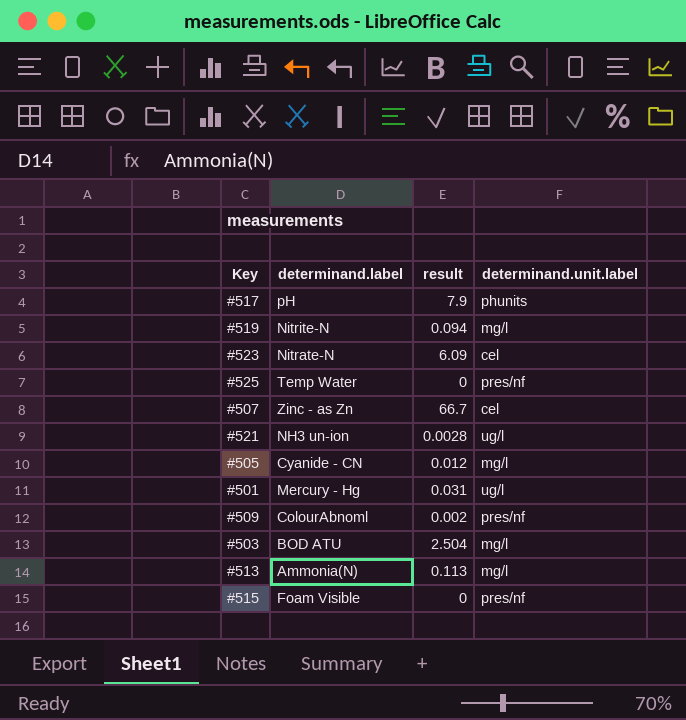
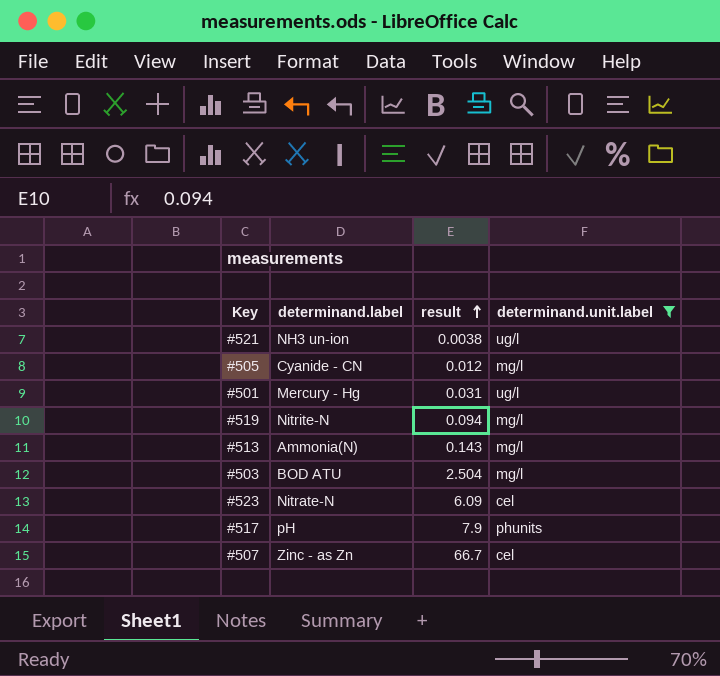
filter: none -> determinand.unit.label != pres/nf
row order: none -> result ascending
#521 | result: 0.0028 -> 0.0038
#513 | result: 0.113 -> 0.143

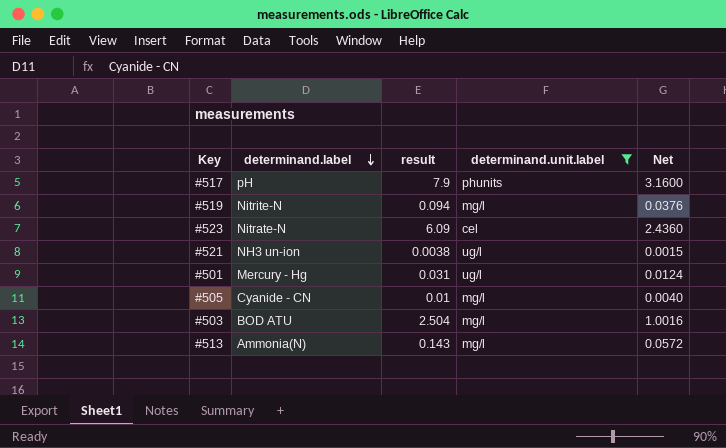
row order: result ascending -> determinand.label descending
column Net | formula: none -> [result] * 0.4
row #507: Zinc - as Zn | 66.7 | cel -> none
#505 | result: 0.012 -> 0.01

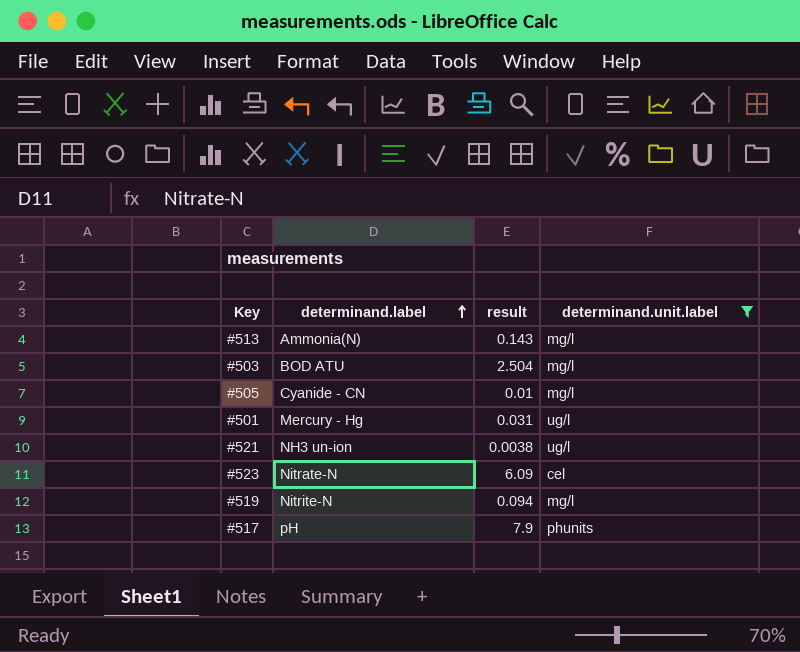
row order: determinand.label descending -> determinand.label ascending
column Net | formula: [result] * 0.4 -> none

